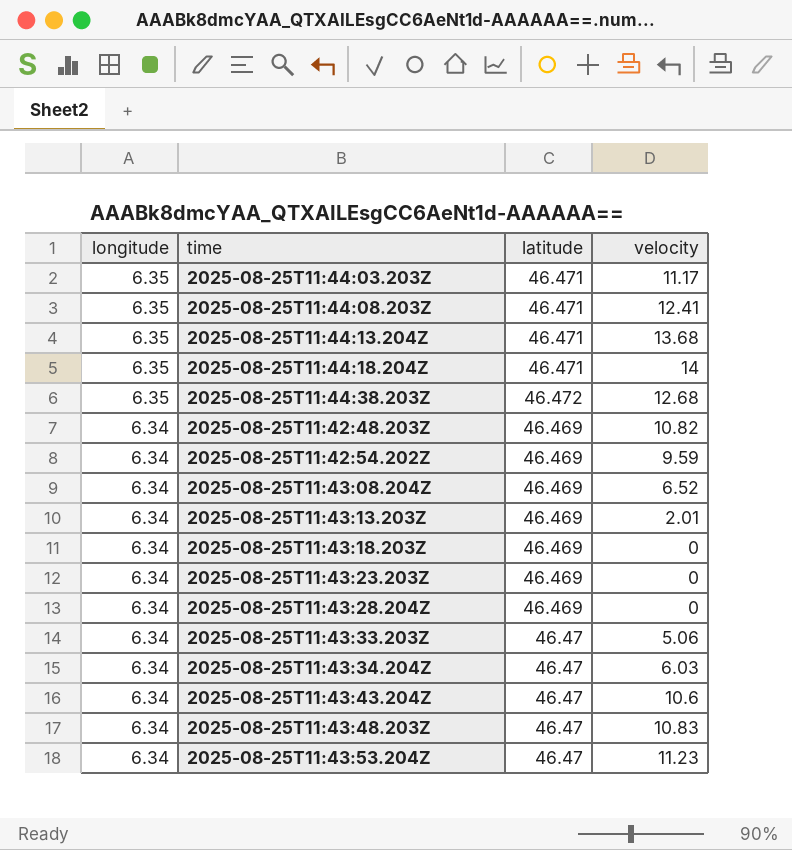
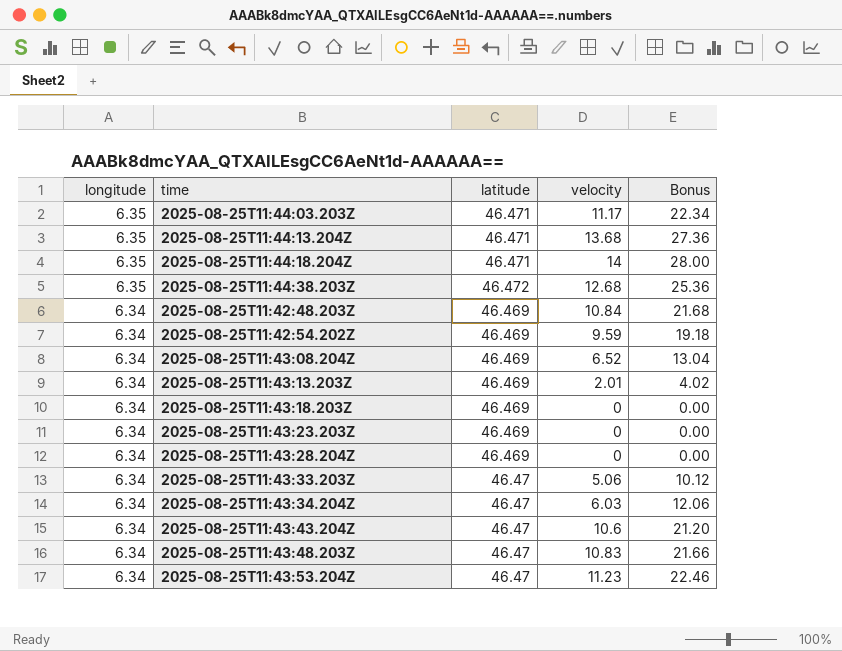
column Bonus | formula: none -> [velocity] * 2
row 2025-08-25T11:44:08.203Z: 6.35 | 46.471 | 12.41 -> none
2025-08-25T11:42:48.203Z | velocity: 10.82 -> 10.84

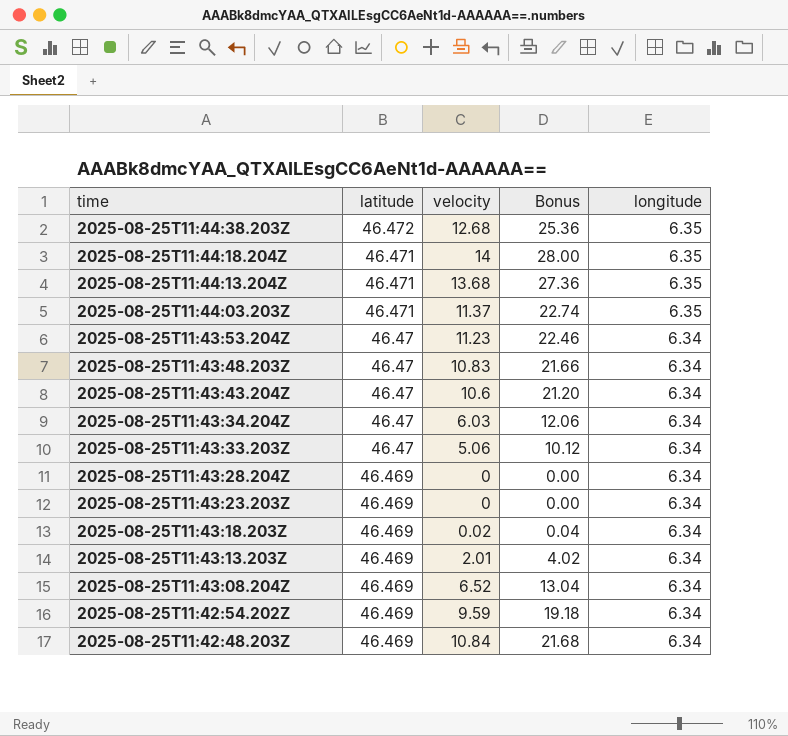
row order: longitude descending -> time descending
column longitude | position: 1 -> 5
2025-08-25T11:44:03.203Z | velocity: 11.17 -> 11.37
2025-08-25T11:44:03.203Z | Bonus: 22.34 -> 22.74
2025-08-25T11:43:18.203Z | velocity: 0 -> 0.02
2025-08-25T11:43:18.203Z | Bonus: 0.00 -> 0.04

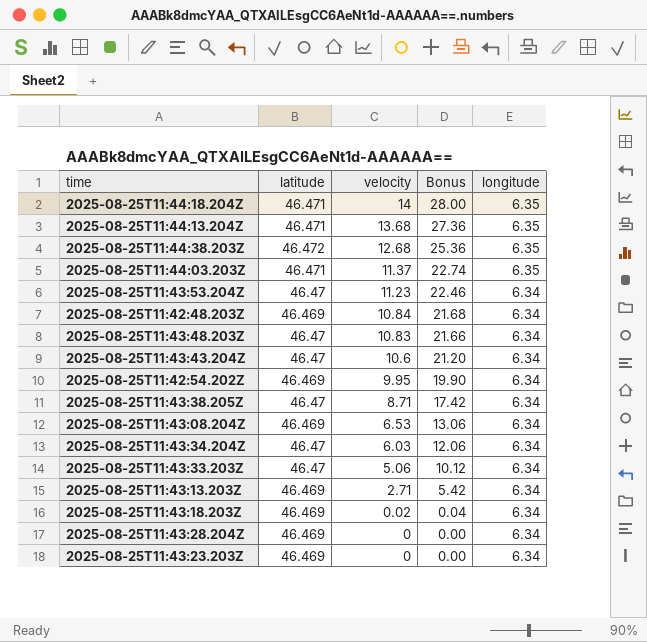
row order: time descending -> velocity descending
2025-08-25T11:42:54.202Z | velocity: 9.59 -> 9.95
2025-08-25T11:42:54.202Z | Bonus: 19.18 -> 19.90
row 2025-08-25T11:43:38.205Z: none -> 46.47 | 8.71 | 17.42 | 6.34
2025-08-25T11:43:08.204Z | velocity: 6.52 -> 6.53
2025-08-25T11:43:08.204Z | Bonus: 13.04 -> 13.06
2025-08-25T11:43:13.203Z | velocity: 2.01 -> 2.71
2025-08-25T11:43:13.203Z | Bonus: 4.02 -> 5.42

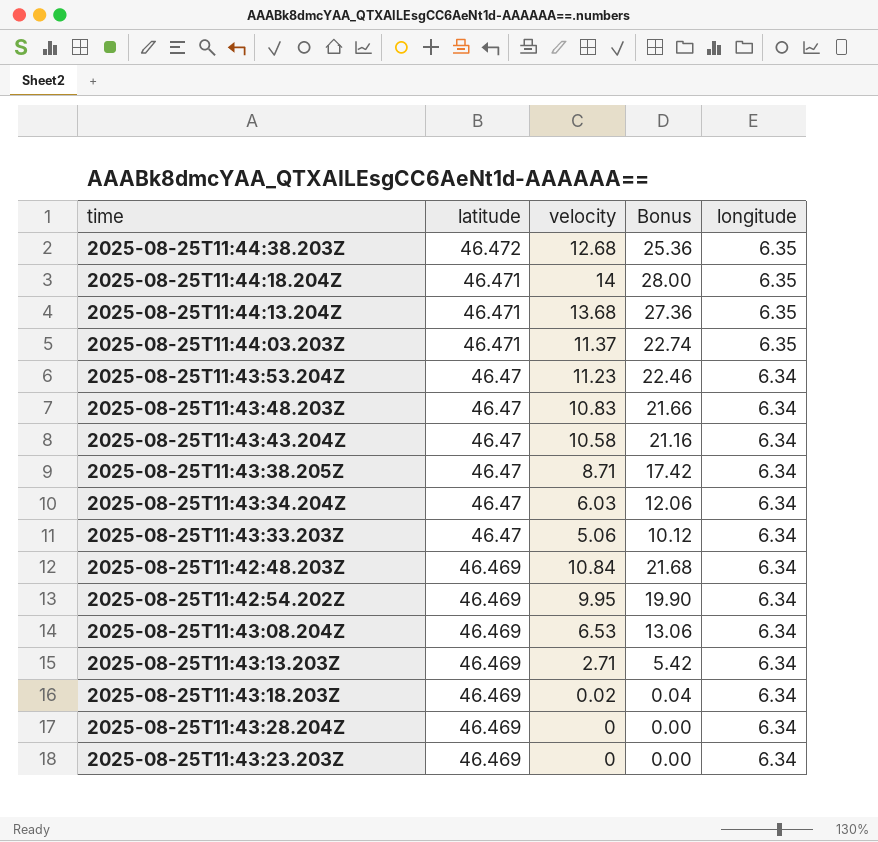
row order: velocity descending -> latitude descending
2025-08-25T11:43:43.204Z | velocity: 10.6 -> 10.58
2025-08-25T11:43:43.204Z | Bonus: 21.20 -> 21.16

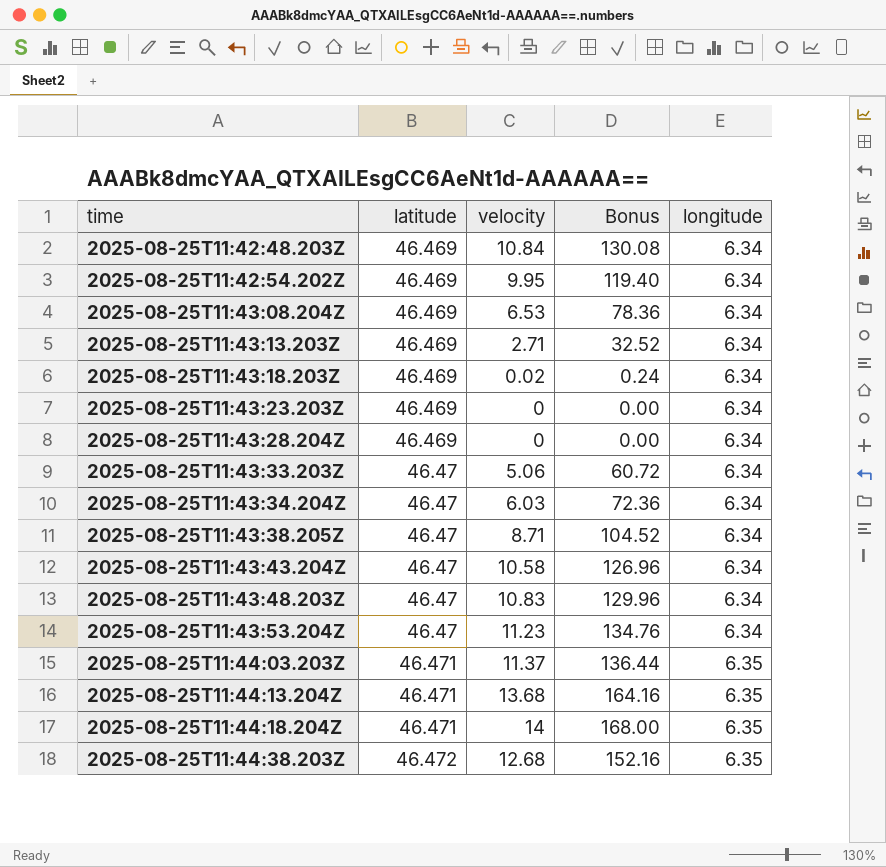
row order: latitude descending -> time ascending
column Bonus | formula: [velocity] * 2 -> [velocity] * 12

